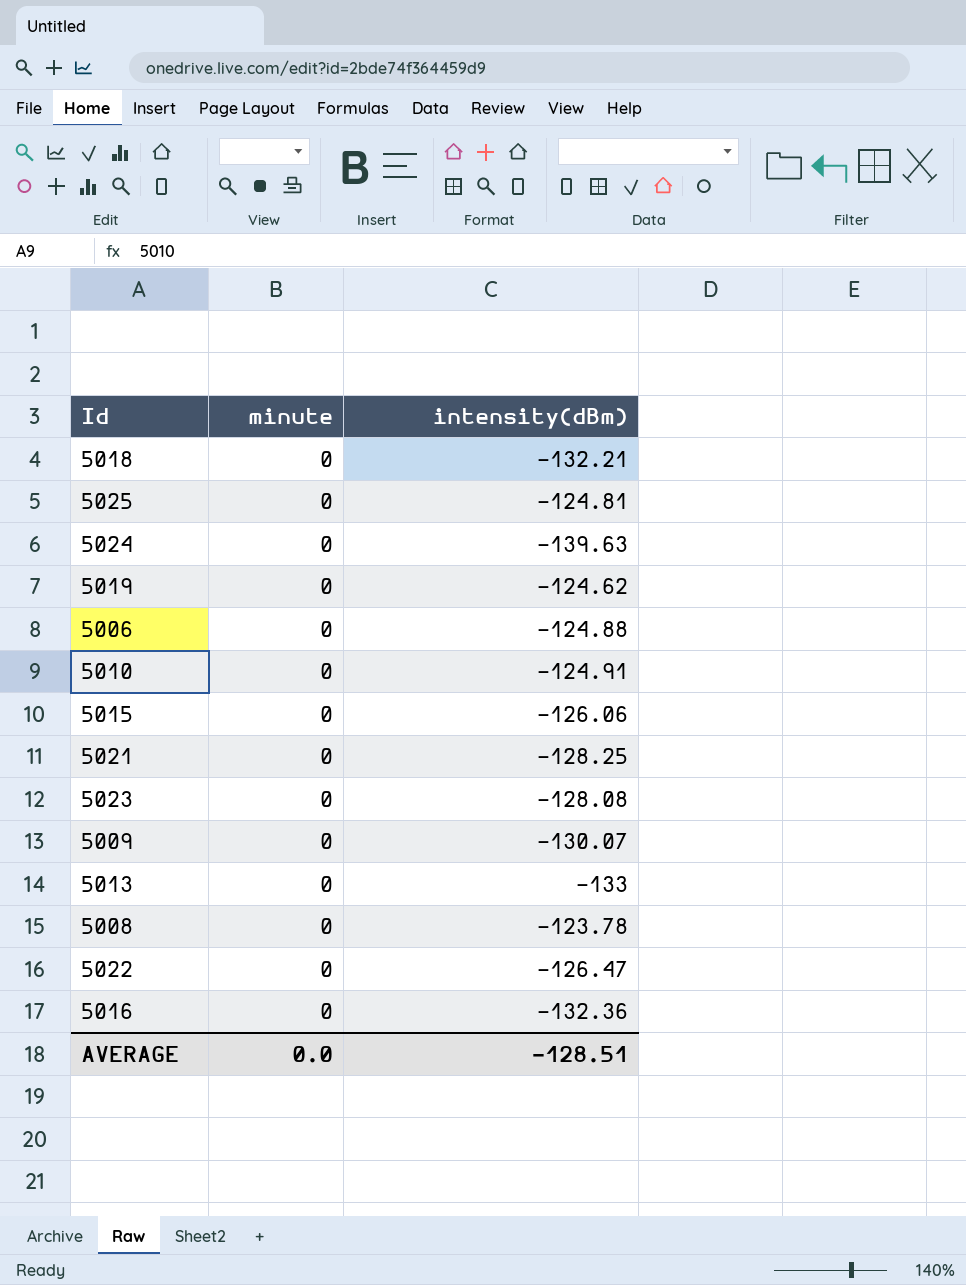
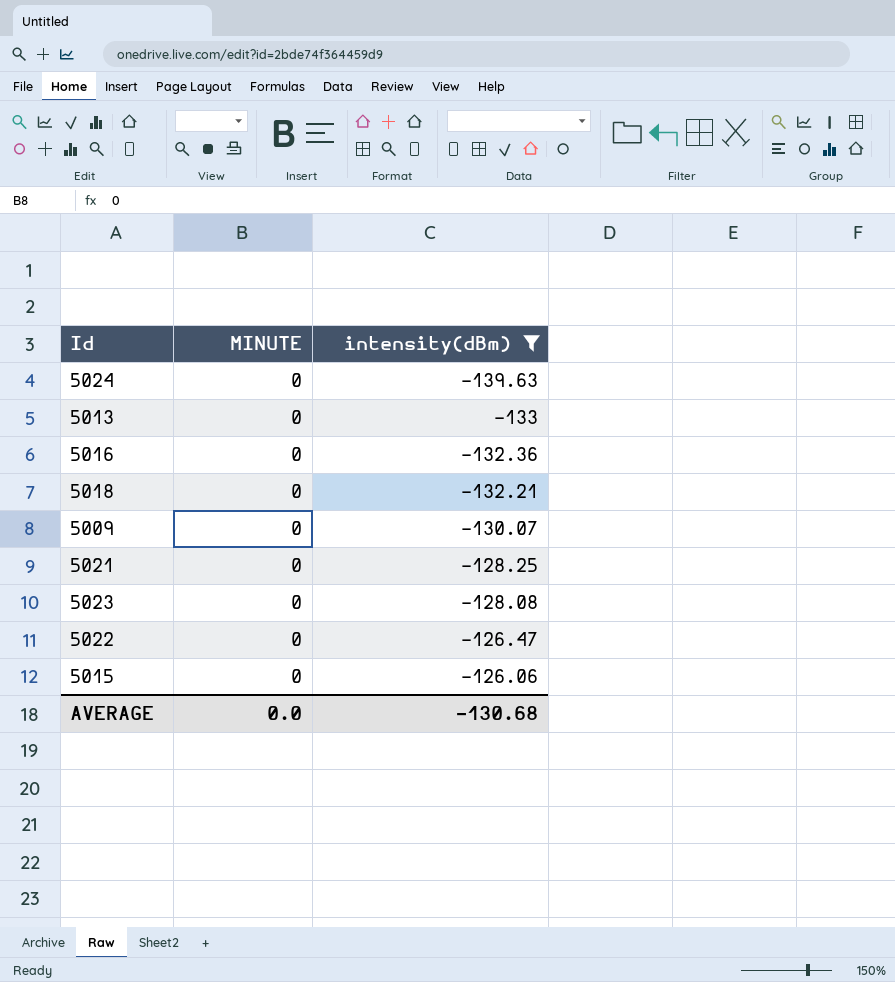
filter: none -> intensity(dBm) <= -126.06
row order: none -> intensity(dBm) ascending
column name: minute -> MINUTE
AVERAGE | intensity(dBm): -128.51 -> -130.68

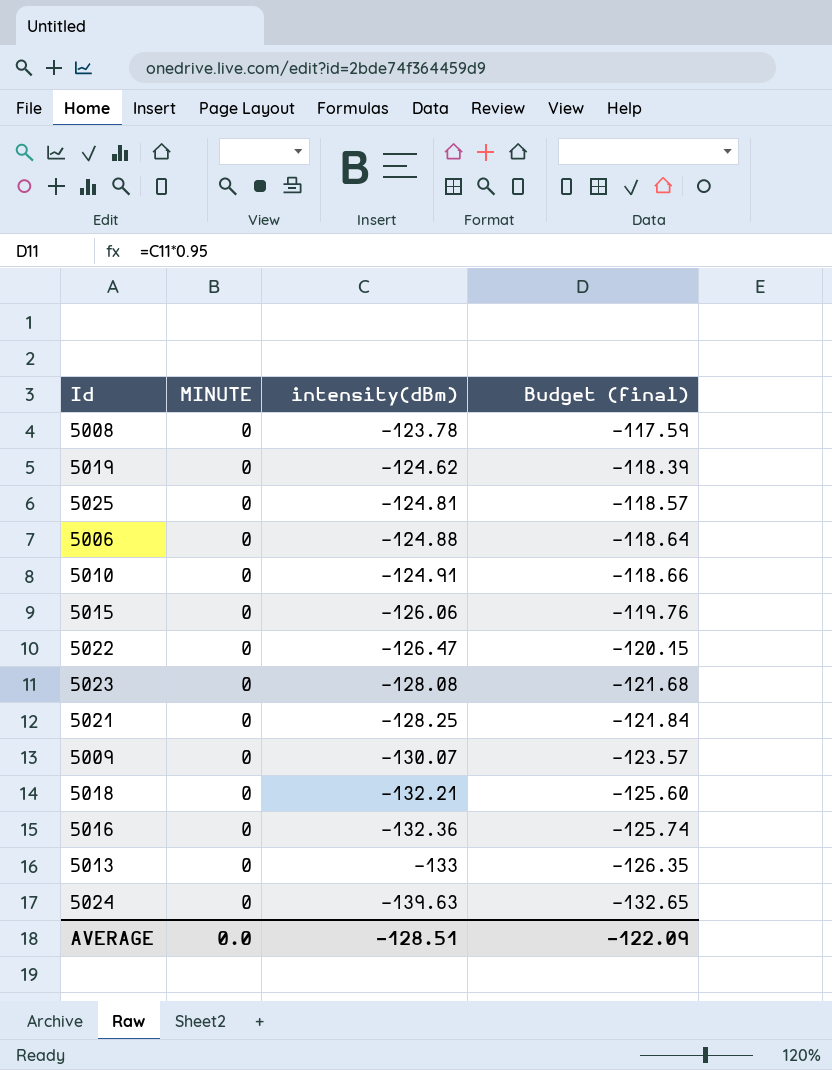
filter: intensity(dBm) <= -126.06 -> none
row order: intensity(dBm) ascending -> intensity(dBm) descending
column Budget (final) | formula: none -> [intensity(dBm)] * 0.95
AVERAGE | intensity(dBm): -130.68 -> -128.51

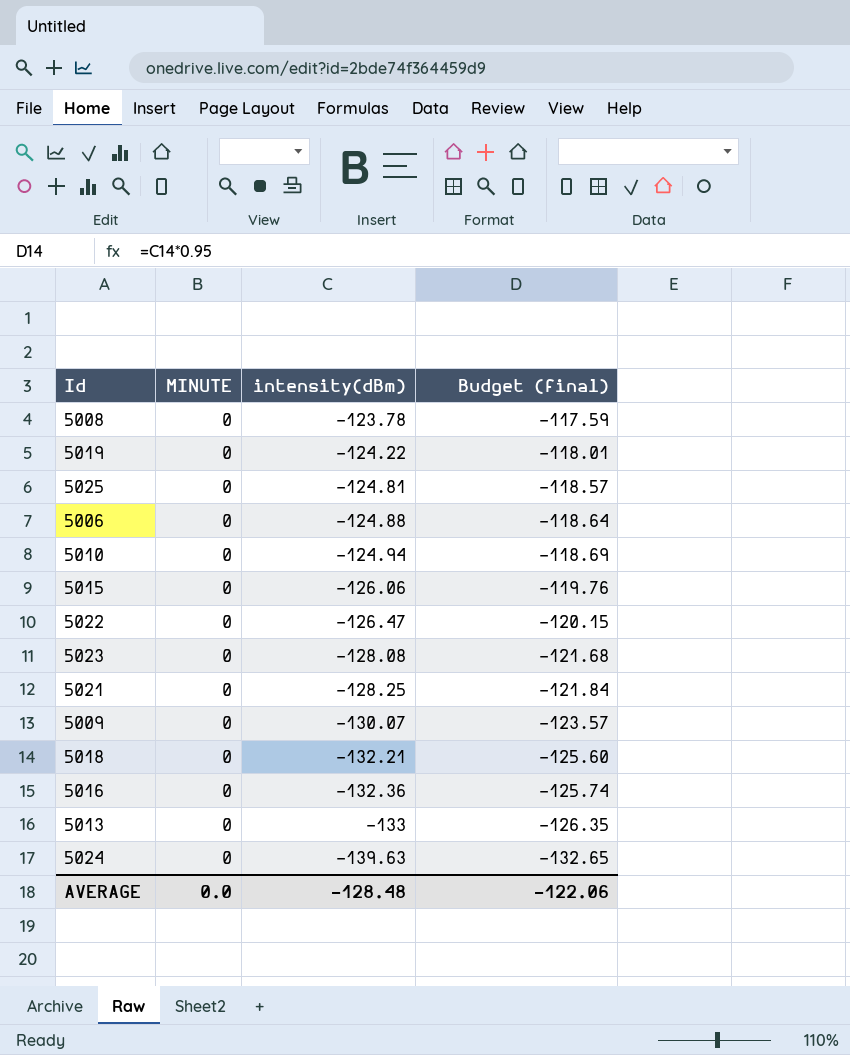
5019 | intensity(dBm): -124.62 -> -124.22
5019 | Budget (final): -118.39 -> -118.01
5010 | intensity(dBm): -124.91 -> -124.94
5010 | Budget (final): -118.66 -> -118.69
AVERAGE | intensity(dBm): -128.51 -> -128.48
AVERAGE | Budget (final): -122.09 -> -122.06

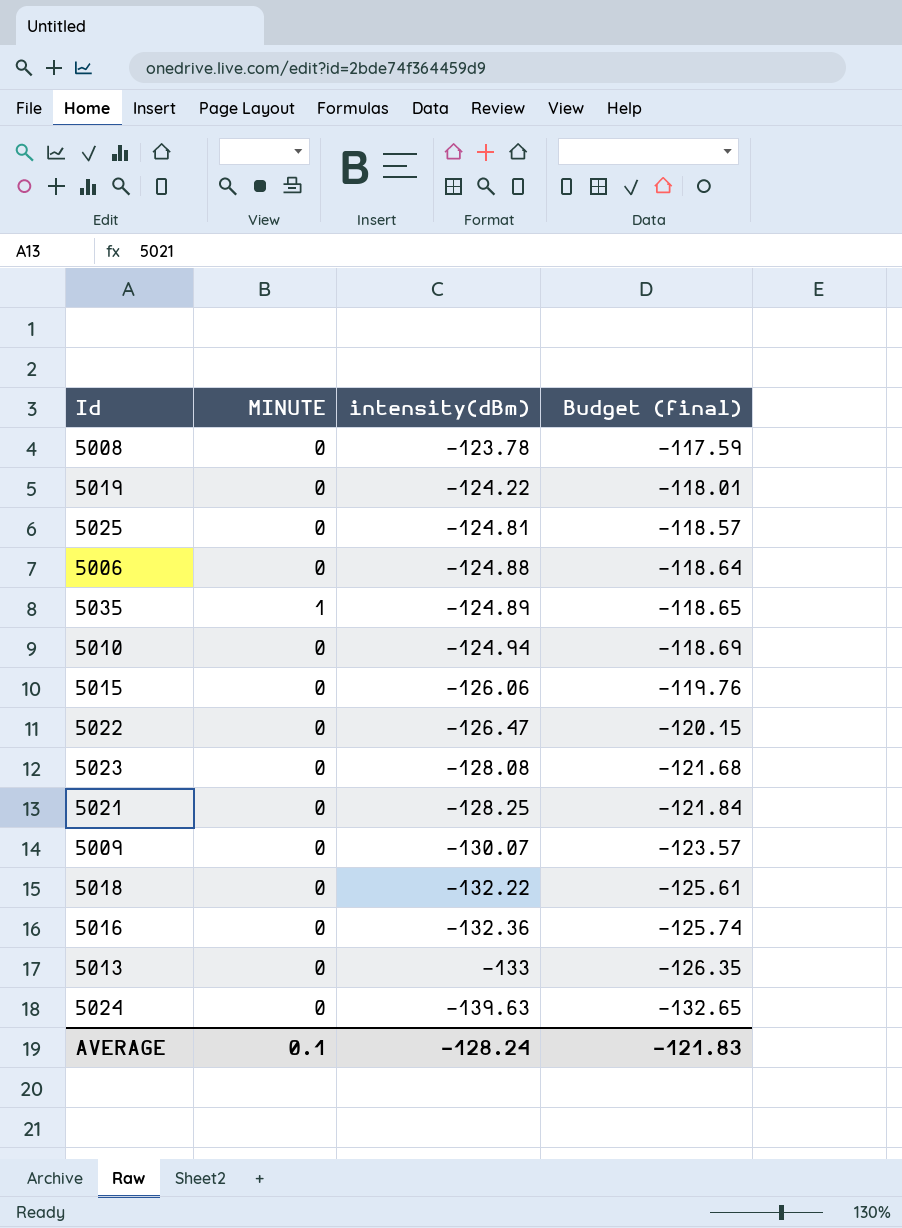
row 5035: none -> 1 | -124.89 | -118.65
5018 | intensity(dBm): -132.21 -> -132.22
5018 | Budget (final): -125.60 -> -125.61
AVERAGE | MINUTE: 0.0 -> 0.1
AVERAGE | intensity(dBm): -128.48 -> -128.24
AVERAGE | Budget (final): -122.06 -> -121.83

